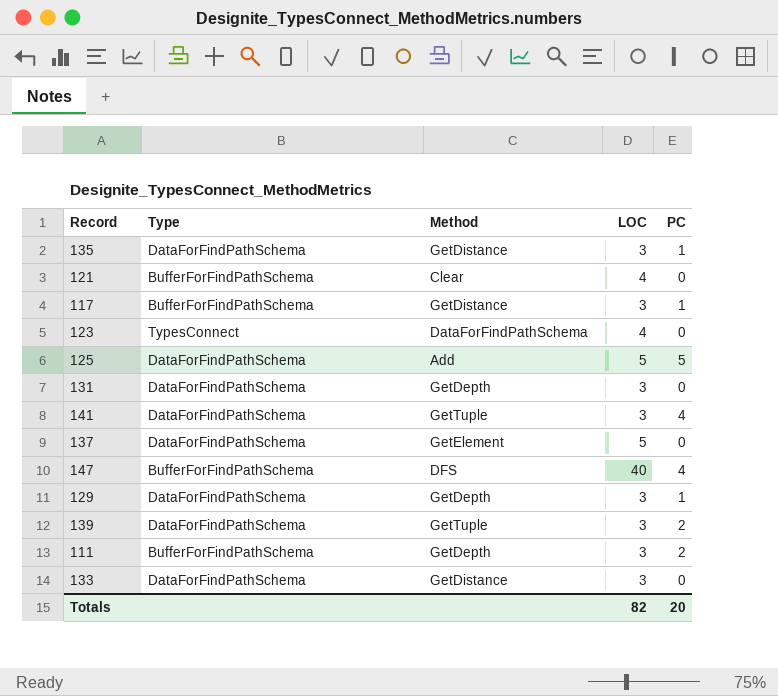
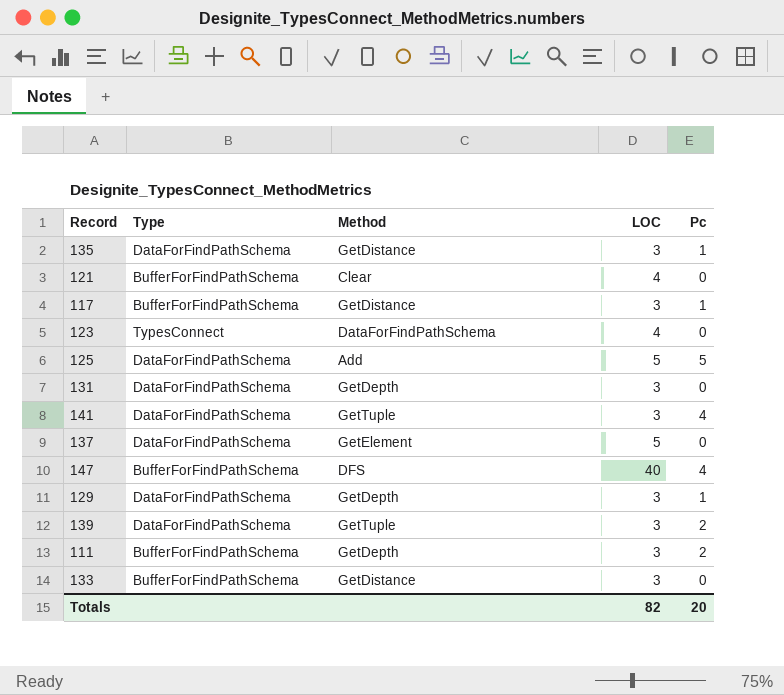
column name: PC -> Pc
133 | Type: DataForFindPathSchema -> BufferForFindPathSchema

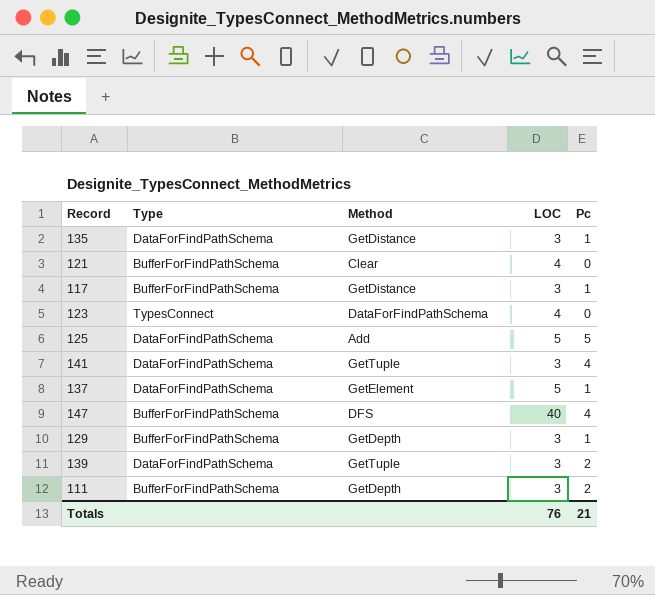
row 131: DataForFindPathSchema | GetDepth | 3 | 0 -> none
row 133: BufferForFindPathSchema | GetDistance | 3 | 0 -> none
137 | Pc: 0 -> 1
129 | Type: DataForFindPathSchema -> BufferForFindPathSchema
Totals | LOC: 82 -> 76
Totals | Pc: 20 -> 21

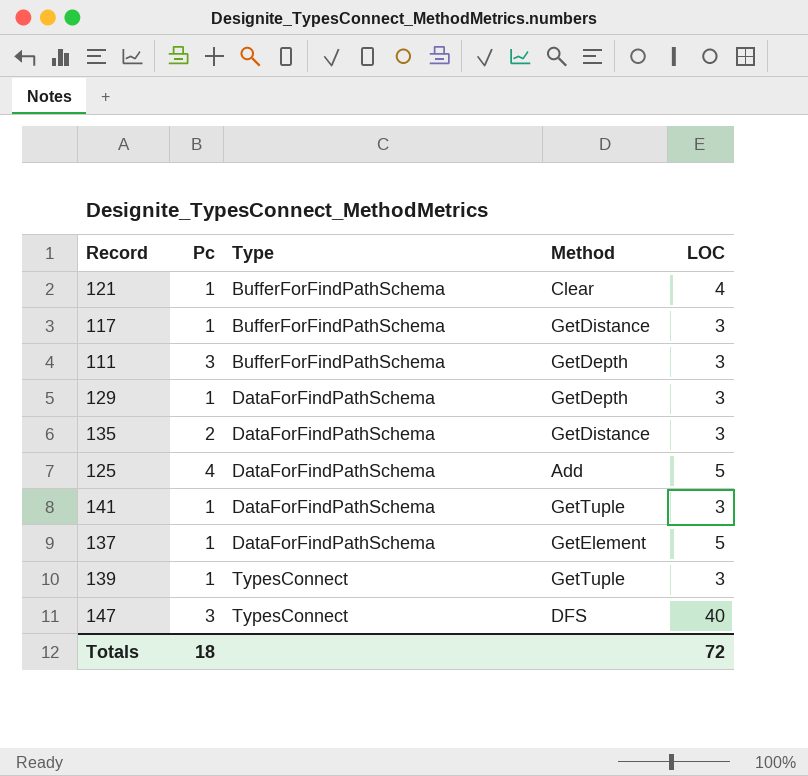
row order: none -> Type ascending
column Pc | position: 5 -> 2
row 123: TypesConnect | DataForFindPathSchema | 4 | 0 -> none
121 | Pc: 0 -> 1
111 | Pc: 2 -> 3
129 | Type: BufferForFindPathSchema -> DataForFindPathSchema
135 | Pc: 1 -> 2
125 | Pc: 5 -> 4
141 | Pc: 4 -> 1
139 | Pc: 2 -> 1
139 | Type: DataForFindPathSchema -> TypesConnect
147 | Pc: 4 -> 3
147 | Type: BufferForFindPathSchema -> TypesConnect
Totals | Pc: 21 -> 18
Totals | LOC: 76 -> 72

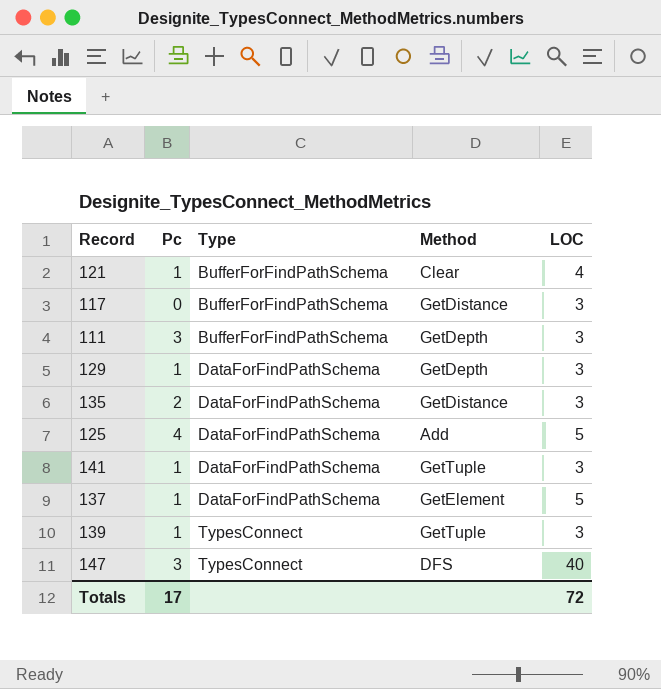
117 | Pc: 1 -> 0
Totals | Pc: 18 -> 17

